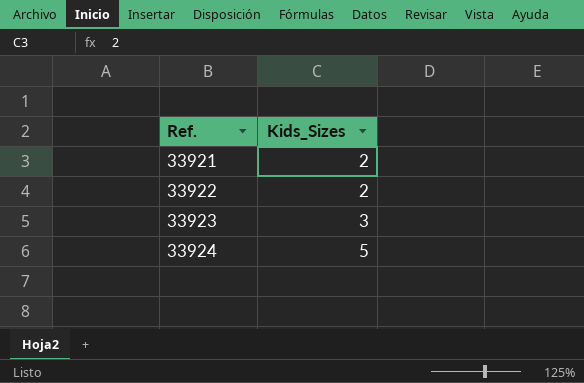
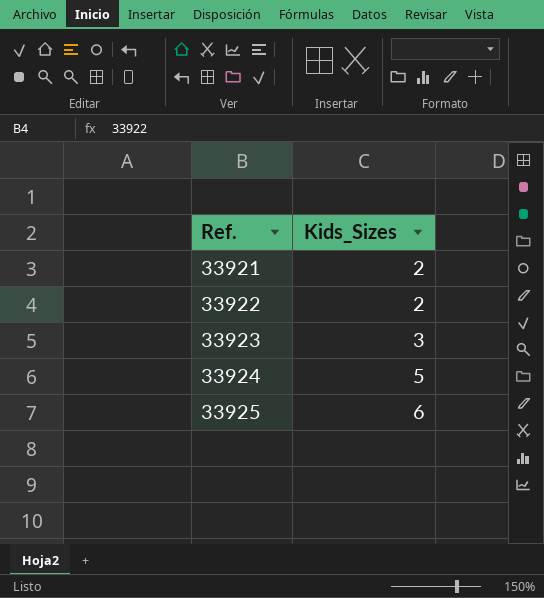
row 33925: none -> 6

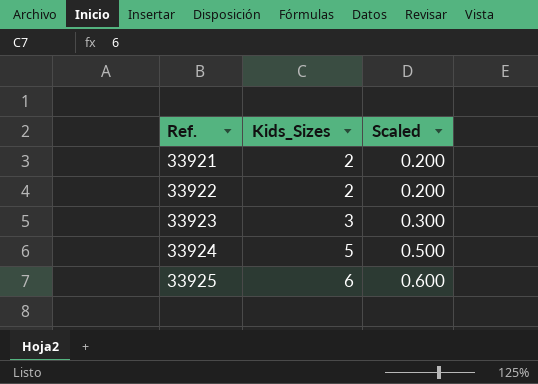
column Scaled | formula: none -> [Kids_Sizes] * 0.1

